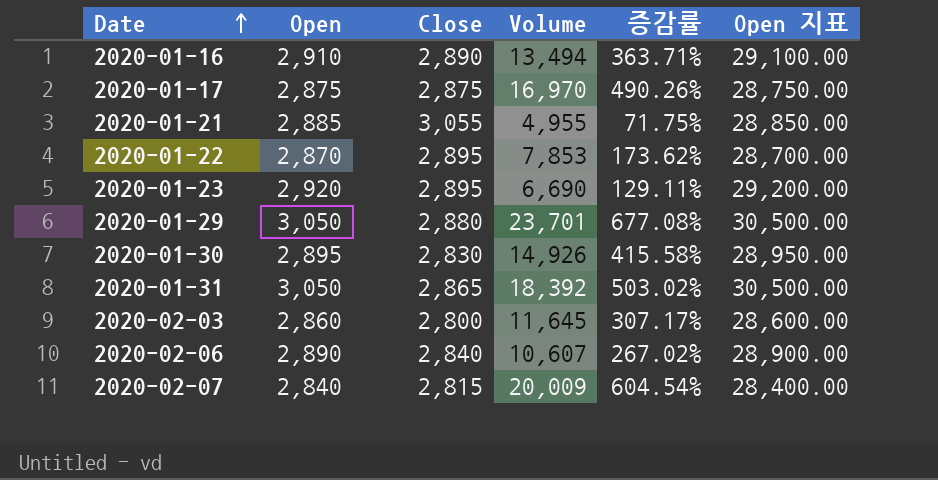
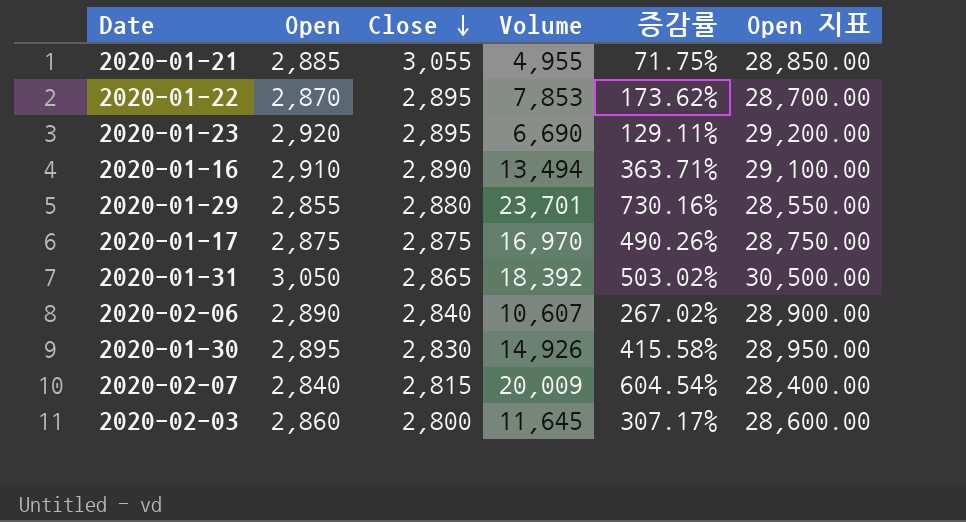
row order: Date ascending -> Close descending
2020-01-29 | Open: 3,050 -> 2,855
2020-01-29 | 증감률: 677.08% -> 730.16%
2020-01-29 | Open 지표: 30,500.00 -> 28,550.00

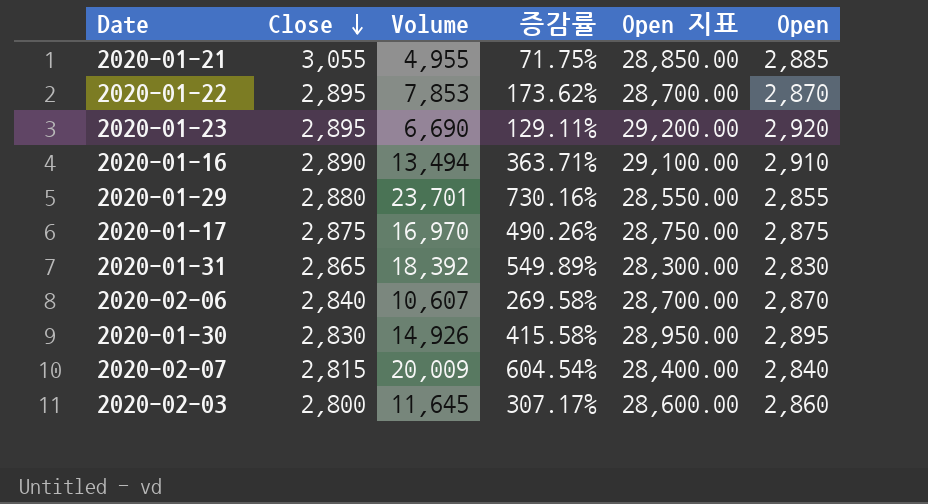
column Open | position: 2 -> 6
2020-01-31 | 증감률: 503.02% -> 549.89%
2020-01-31 | Open 지표: 30,500.00 -> 28,300.00
2020-01-31 | Open: 3,050 -> 2,830
2020-02-06 | 증감률: 267.02% -> 269.58%
2020-02-06 | Open 지표: 28,900.00 -> 28,700.00
2020-02-06 | Open: 2,890 -> 2,870

